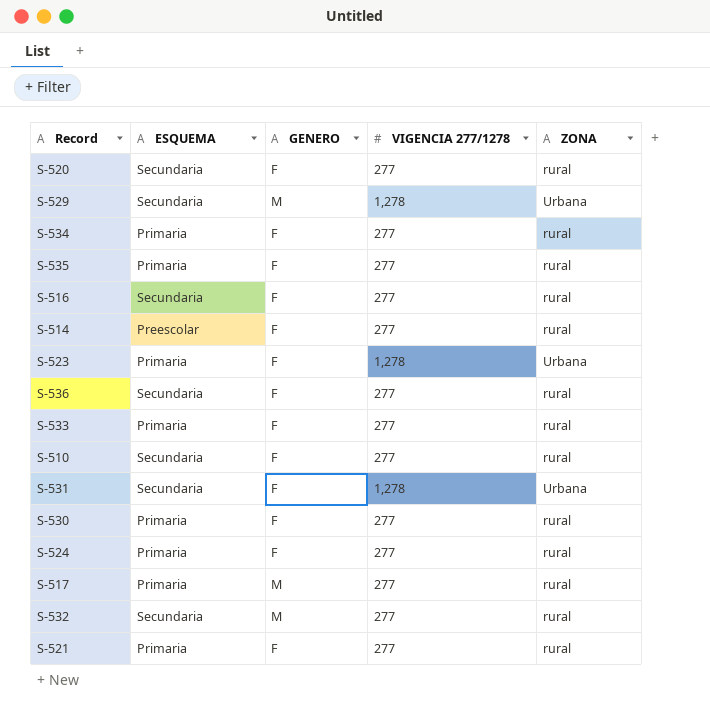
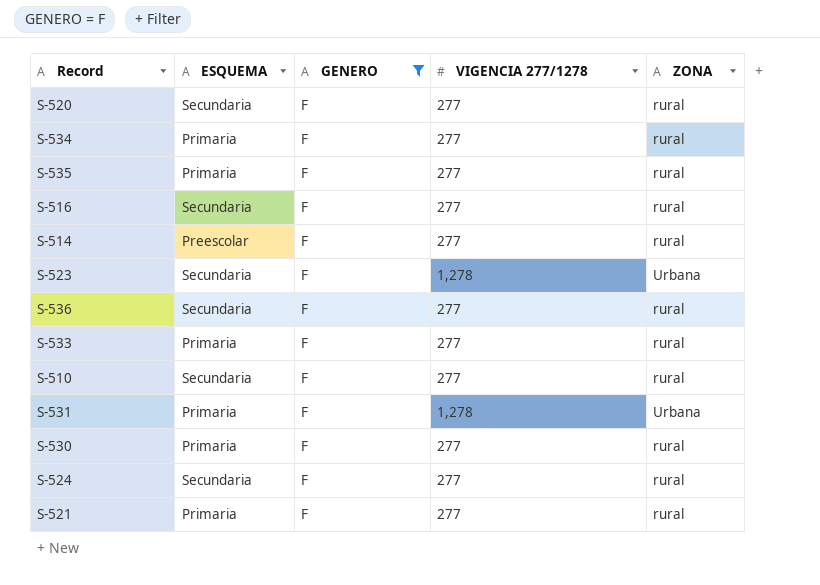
filter: none -> GENERO = F
S-523 | ESQUEMA: Primaria -> Secundaria
S-531 | ESQUEMA: Secundaria -> Primaria
S-524 | ESQUEMA: Primaria -> Secundaria

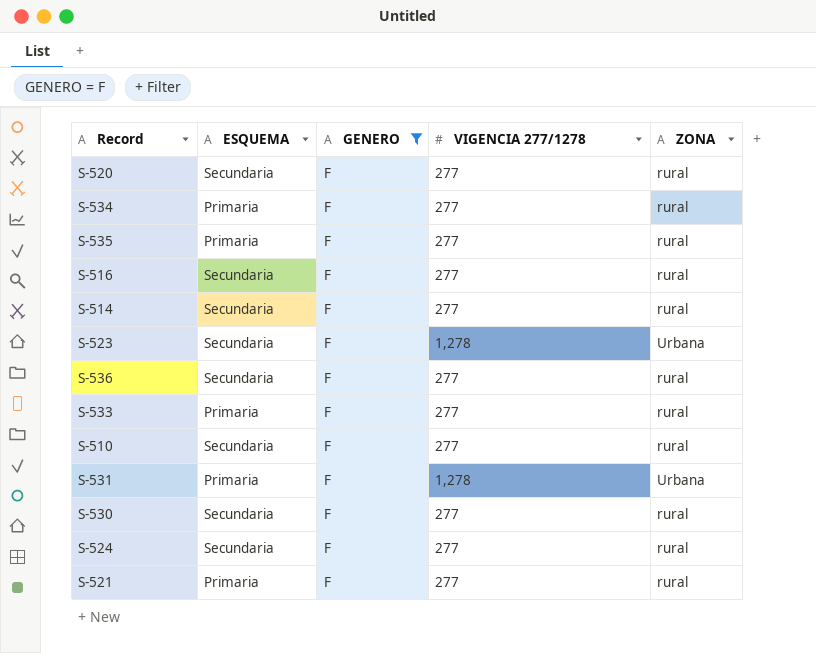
S-514 | ESQUEMA: Preescolar -> Secundaria
S-530 | ESQUEMA: Primaria -> Secundaria

